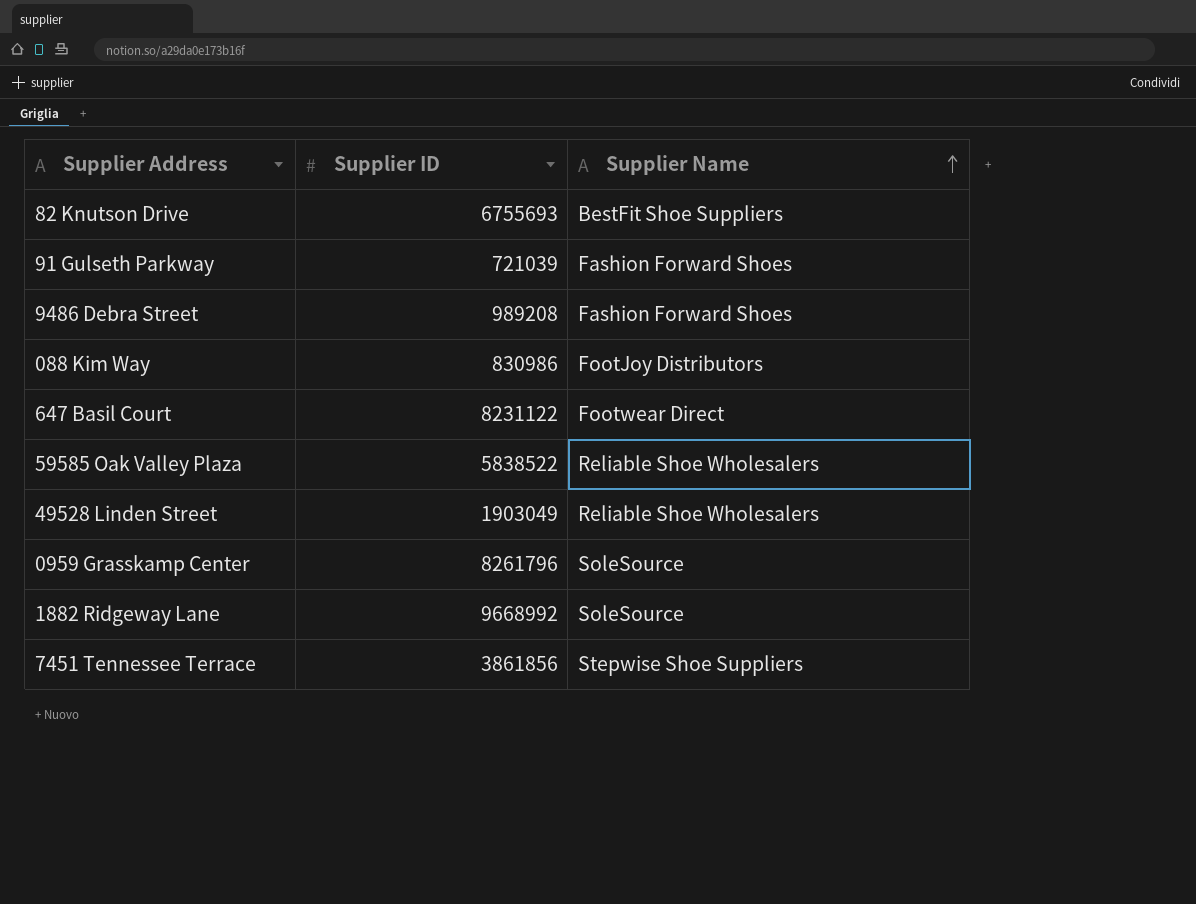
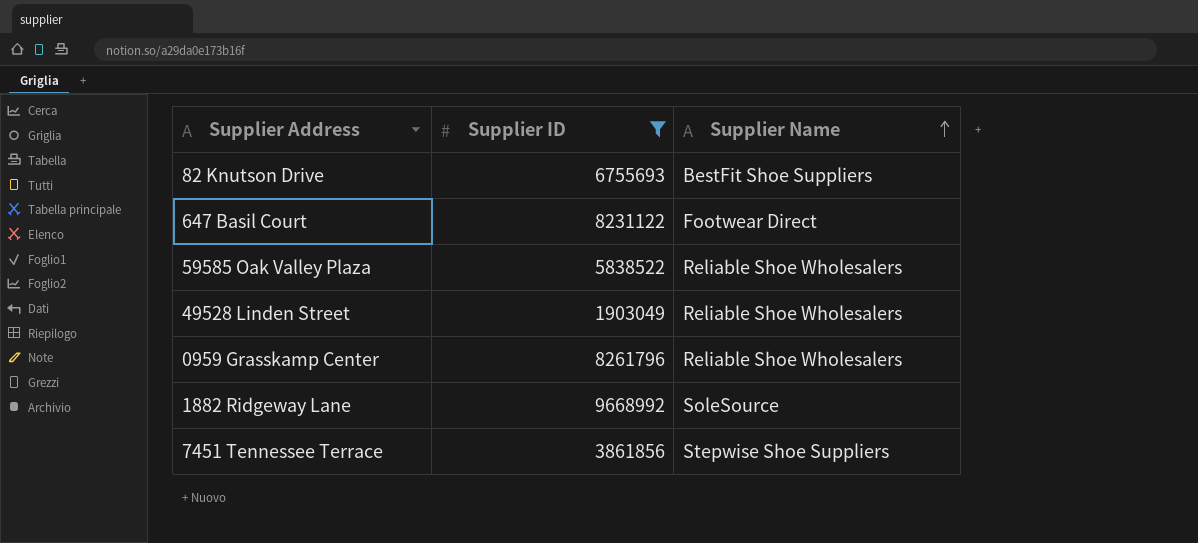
filter: none -> Supplier ID >= 1903049
0959 Grasskamp Center | Supplier Name: SoleSource -> Reliable Shoe Wholesalers

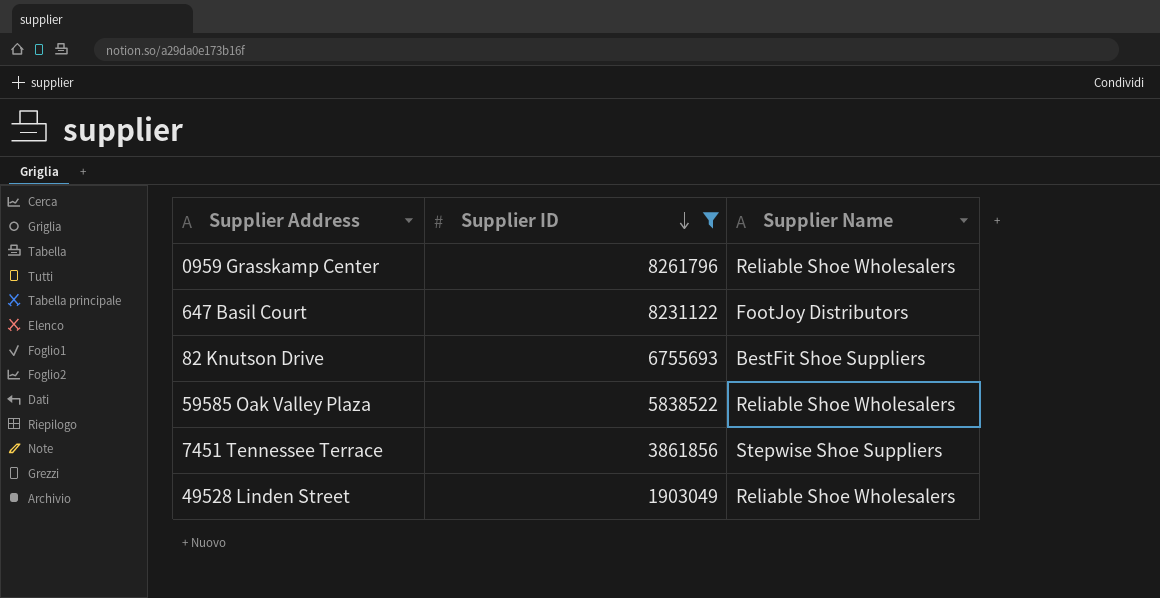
row order: Supplier Name ascending -> Supplier ID descending
row 1882 Ridgeway Lane: 9668992 | SoleSource -> none
647 Basil Court | Supplier Name: Footwear Direct -> FootJoy Distributors

